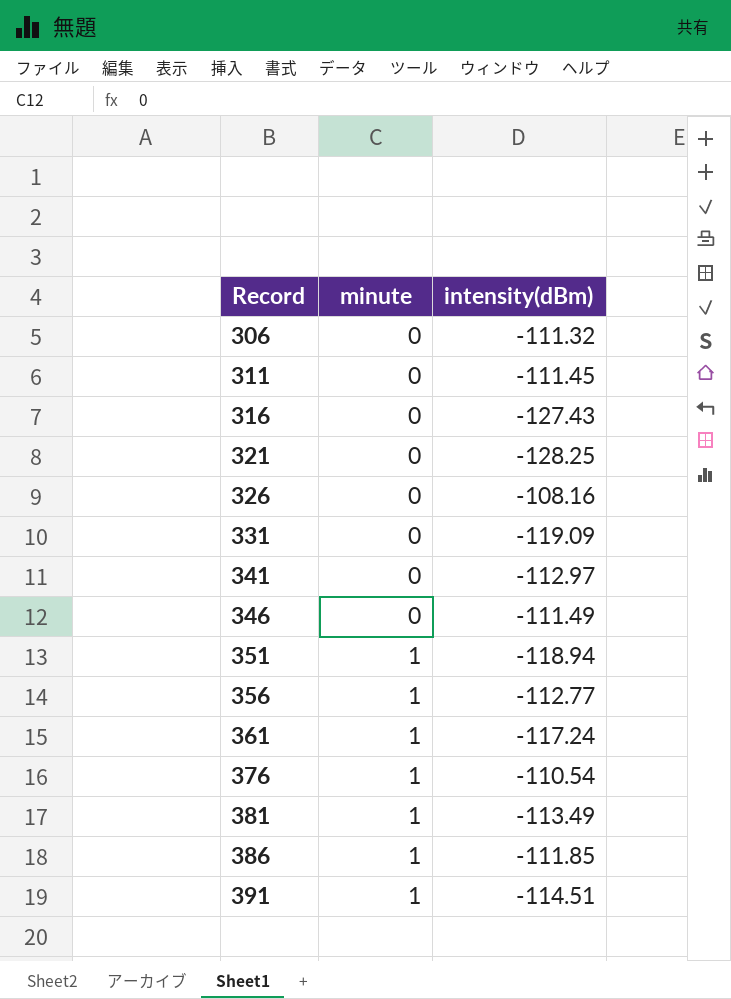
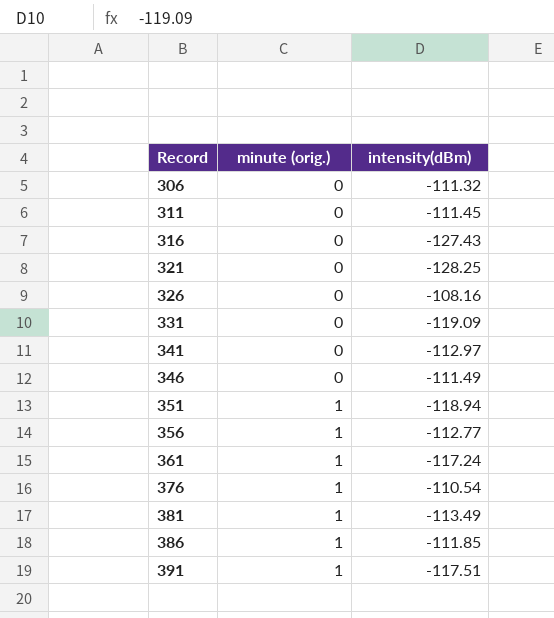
column name: minute -> minute (orig.)
391 | intensity(dBm): -114.51 -> -117.51

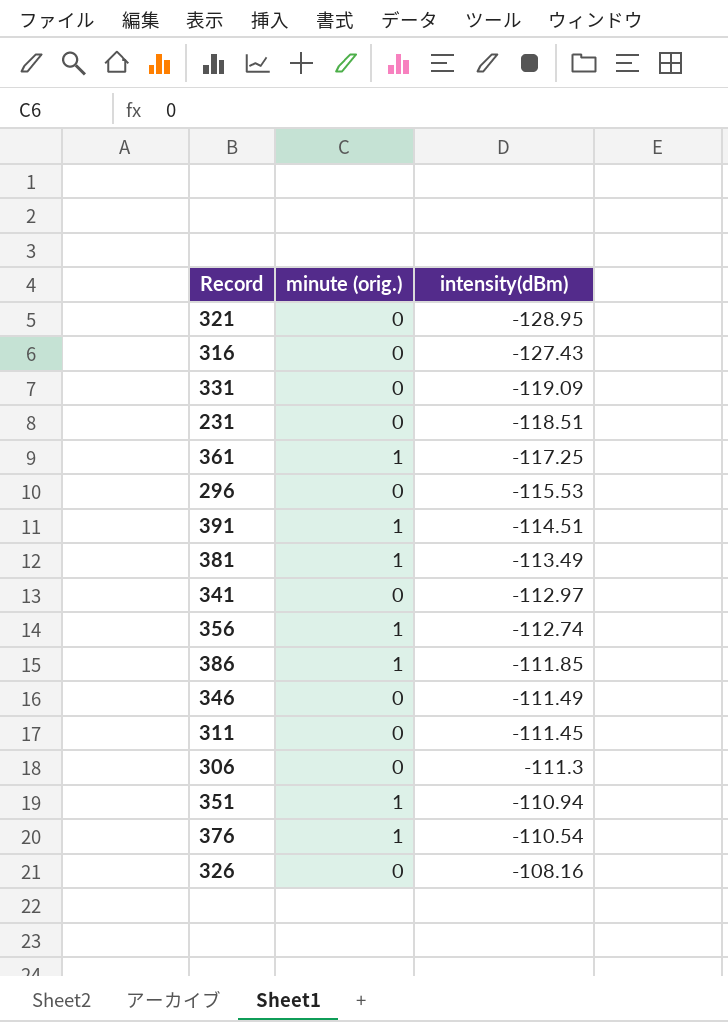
row order: Record ascending -> intensity(dBm) ascending
321 | intensity(dBm): -128.25 -> -128.95
row 231: none -> 0 | -118.51
361 | intensity(dBm): -117.24 -> -117.25
row 296: none -> 0 | -115.53
391 | intensity(dBm): -117.51 -> -114.51
356 | intensity(dBm): -112.77 -> -112.74
306 | intensity(dBm): -111.32 -> -111.3
351 | intensity(dBm): -118.94 -> -110.94

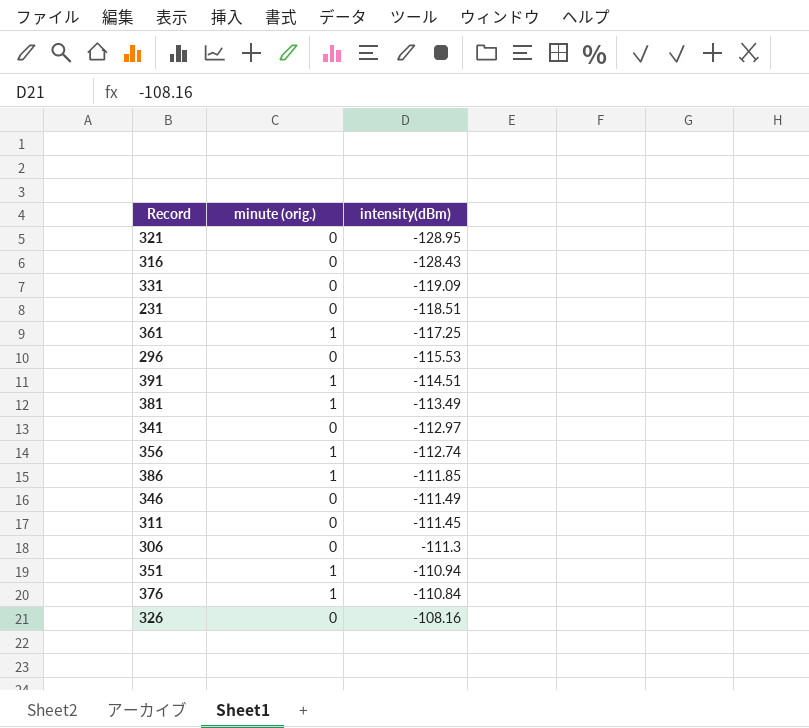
316 | intensity(dBm): -127.43 -> -128.43
376 | intensity(dBm): -110.54 -> -110.84

